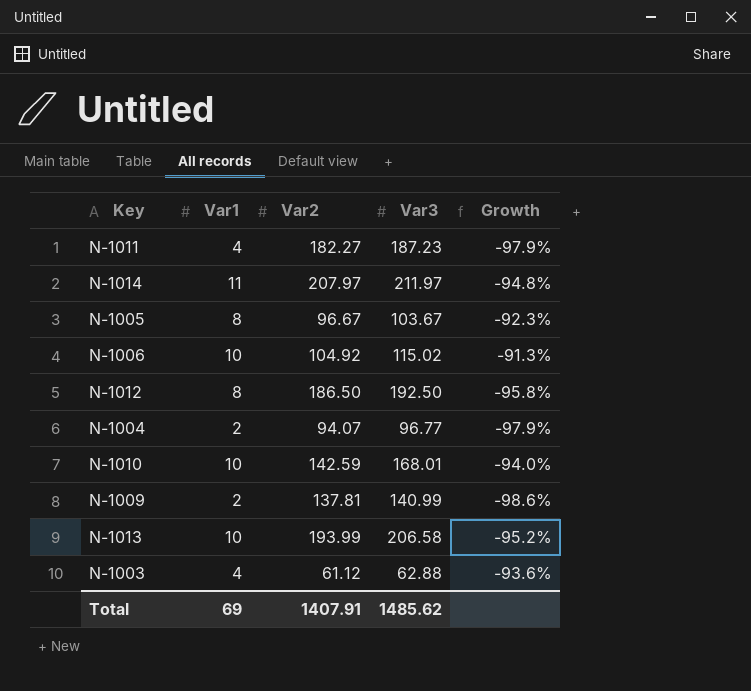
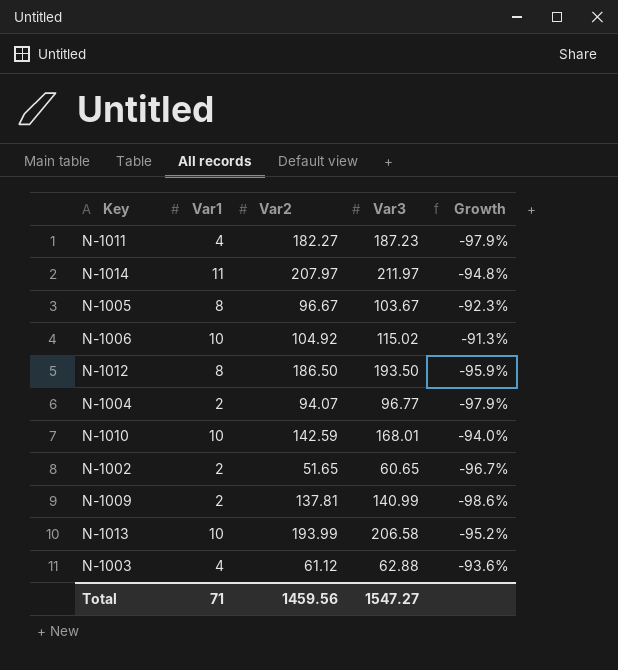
N-1012 | Var3: 192.50 -> 193.50
N-1012 | Growth: -95.8% -> -95.9%
row N-1002: none -> 2 | 51.65 | 60.65 | -96.7%
Total | Var1: 69 -> 71
Total | Var2: 1407.91 -> 1459.56
Total | Var3: 1485.62 -> 1547.27

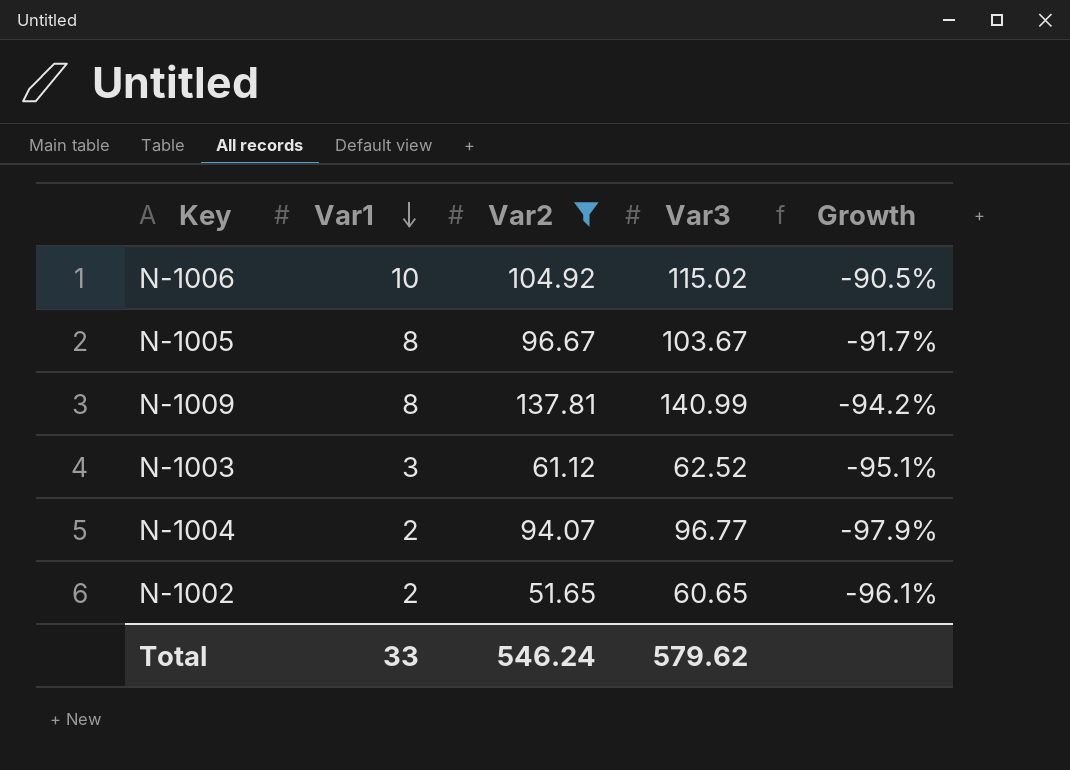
filter: none -> Var2 <= 137.81
row order: none -> Var1 descending
column Growth | formula: ([Var1] - [Var3]) / [Var3] -> ([Var1] - [Var2]) / [Var2]
N-1009 | Var1: 2 -> 8
N-1003 | Var1: 4 -> 3
N-1003 | Var3: 62.88 -> 62.52
Total | Var1: 71 -> 33
Total | Var2: 1459.56 -> 546.24
Total | Var3: 1547.27 -> 579.62

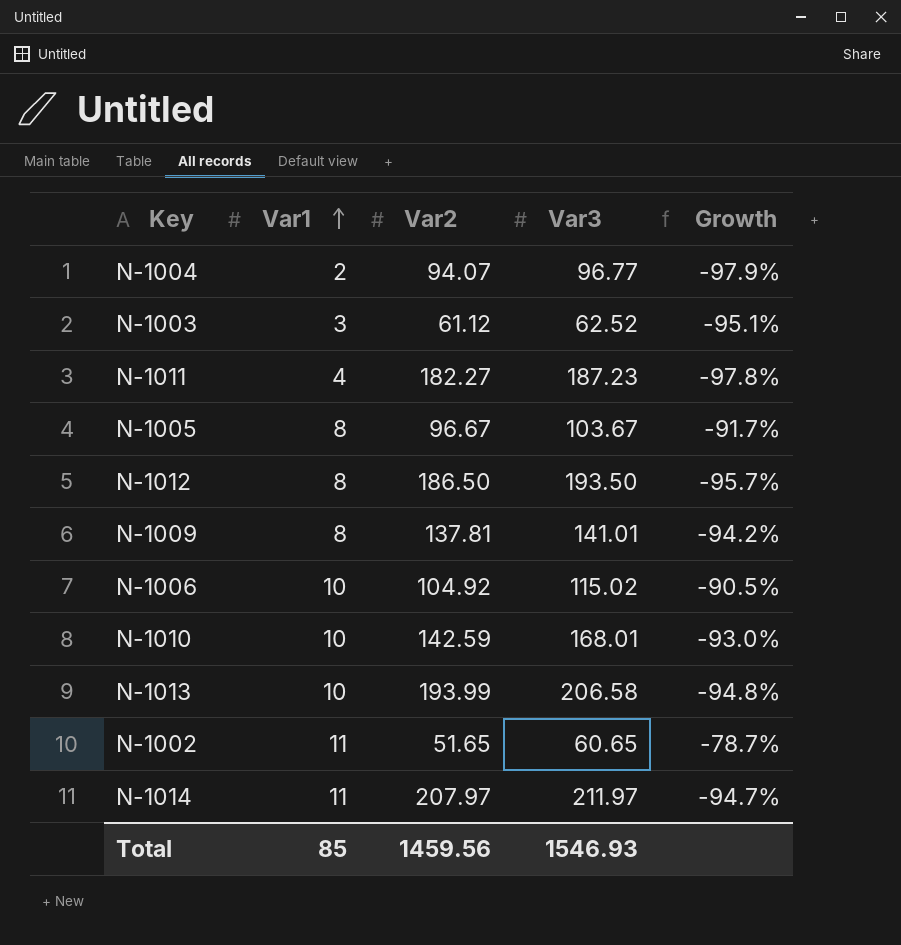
filter: Var2 <= 137.81 -> none
row order: Var1 descending -> Var1 ascending
N-1009 | Var3: 140.99 -> 141.01
N-1002 | Var1: 2 -> 11
N-1002 | Growth: -96.1% -> -78.7%
Total | Var1: 33 -> 85
Total | Var2: 546.24 -> 1459.56
Total | Var3: 579.62 -> 1546.93

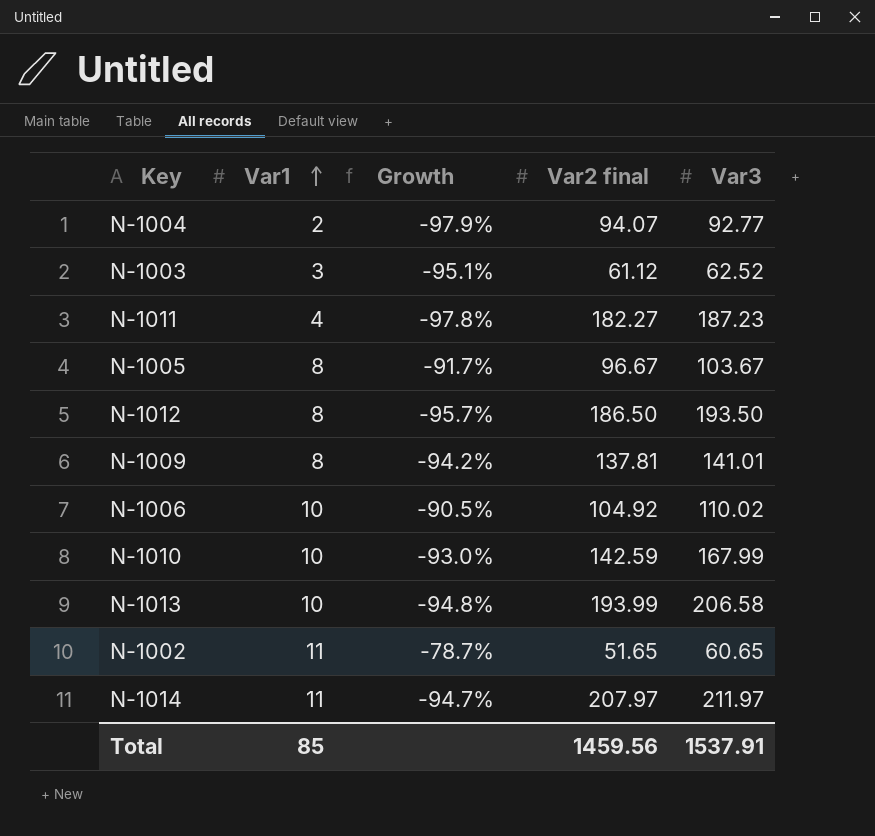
column Growth | position: 5 -> 3
column name: Var2 -> Var2 final
N-1004 | Var3: 96.77 -> 92.77
N-1006 | Var3: 115.02 -> 110.02
N-1010 | Var3: 168.01 -> 167.99
Total | Var3: 1546.93 -> 1537.91

